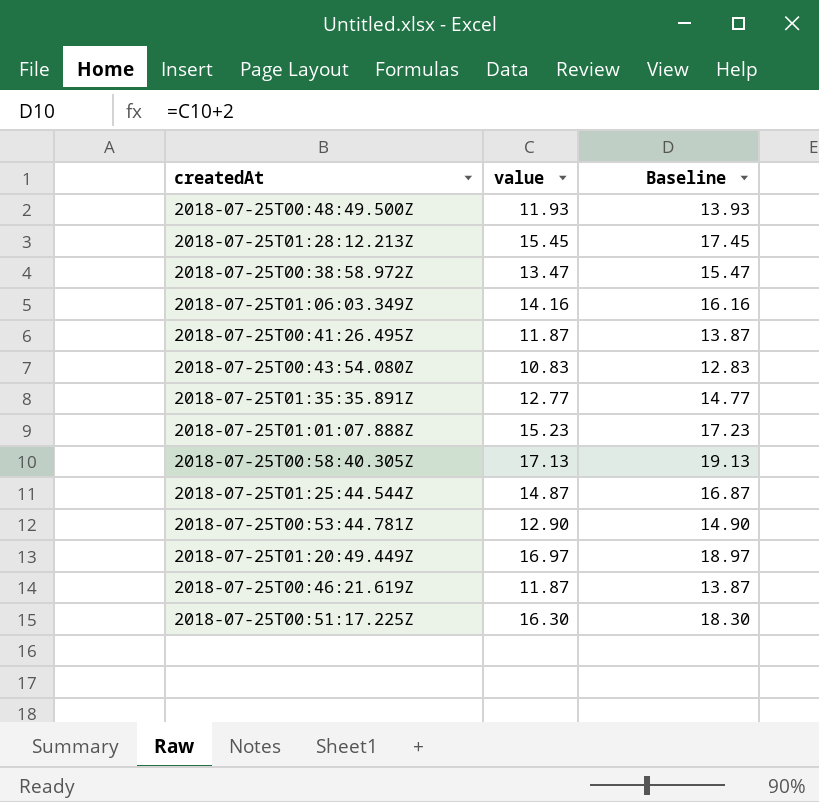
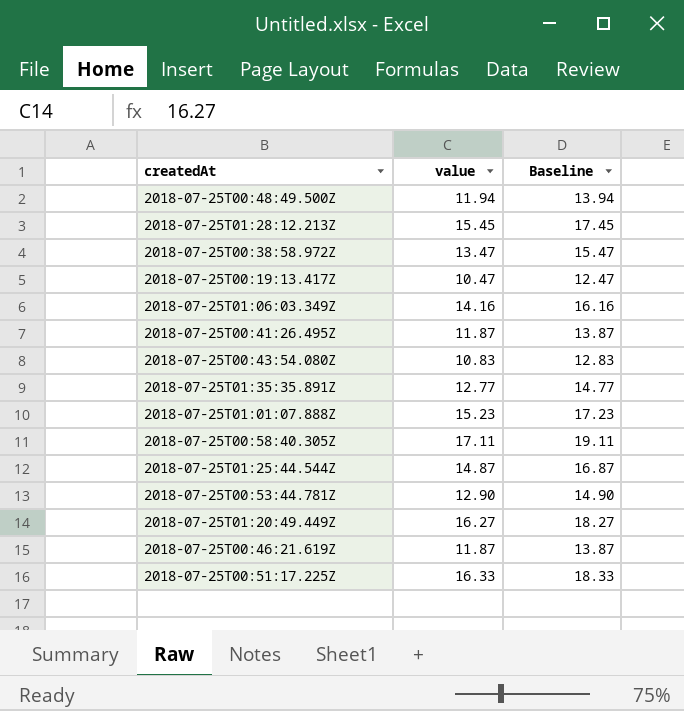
2018-07-25T00:48:49.500Z | value: 11.93 -> 11.94
2018-07-25T00:48:49.500Z | Baseline: 13.93 -> 13.94
row 2018-07-25T00:19:13.417Z: none -> 10.47 | 12.47
2018-07-25T00:58:40.305Z | value: 17.13 -> 17.11
2018-07-25T00:58:40.305Z | Baseline: 19.13 -> 19.11
2018-07-25T01:20:49.449Z | value: 16.97 -> 16.27
2018-07-25T01:20:49.449Z | Baseline: 18.97 -> 18.27
2018-07-25T00:51:17.225Z | value: 16.30 -> 16.33
2018-07-25T00:51:17.225Z | Baseline: 18.30 -> 18.33

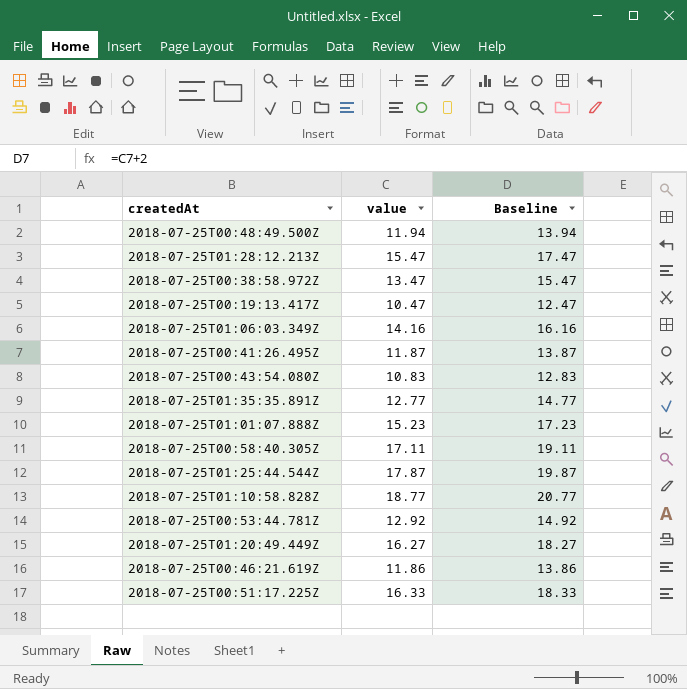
2018-07-25T01:28:12.213Z | value: 15.45 -> 15.47
2018-07-25T01:28:12.213Z | Baseline: 17.45 -> 17.47
2018-07-25T01:25:44.544Z | value: 14.87 -> 17.87
2018-07-25T01:25:44.544Z | Baseline: 16.87 -> 19.87
row 2018-07-25T01:10:58.828Z: none -> 18.77 | 20.77
2018-07-25T00:53:44.781Z | value: 12.90 -> 12.92
2018-07-25T00:53:44.781Z | Baseline: 14.90 -> 14.92
2018-07-25T00:46:21.619Z | value: 11.87 -> 11.86
2018-07-25T00:46:21.619Z | Baseline: 13.87 -> 13.86

